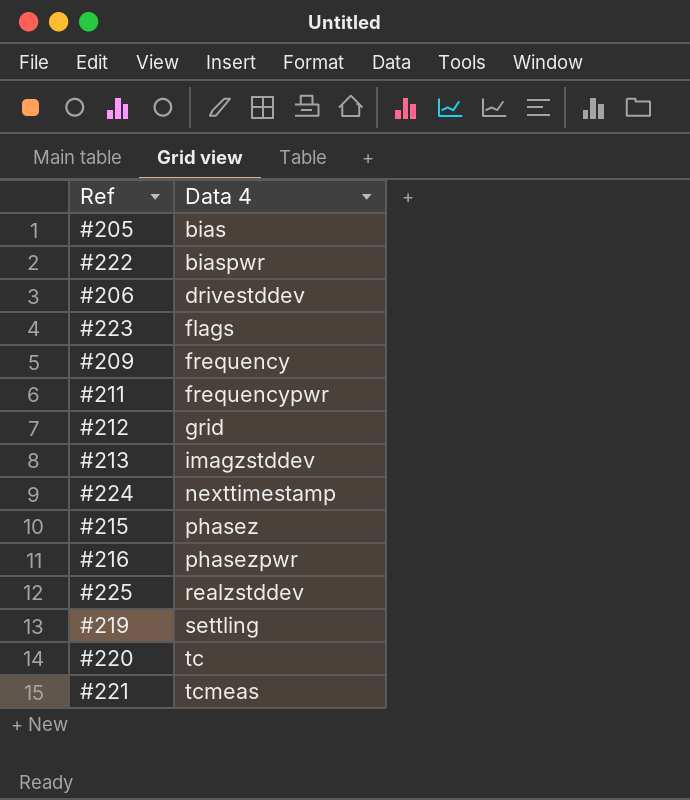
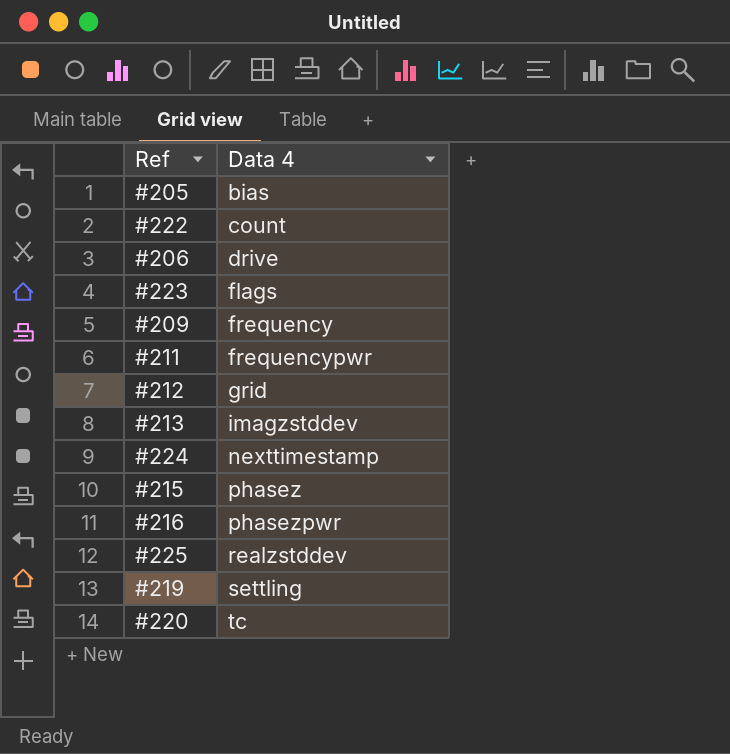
row #221: tcmeas -> none
#222 | Data 4: biaspwr -> count
#206 | Data 4: drivestddev -> drive

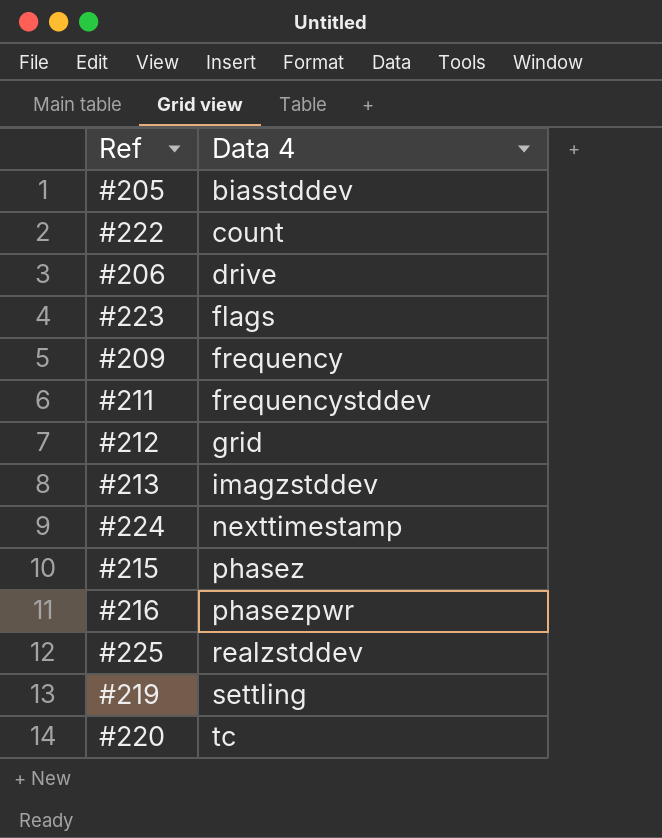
#205 | Data 4: bias -> biasstddev
#211 | Data 4: frequencypwr -> frequencystddev

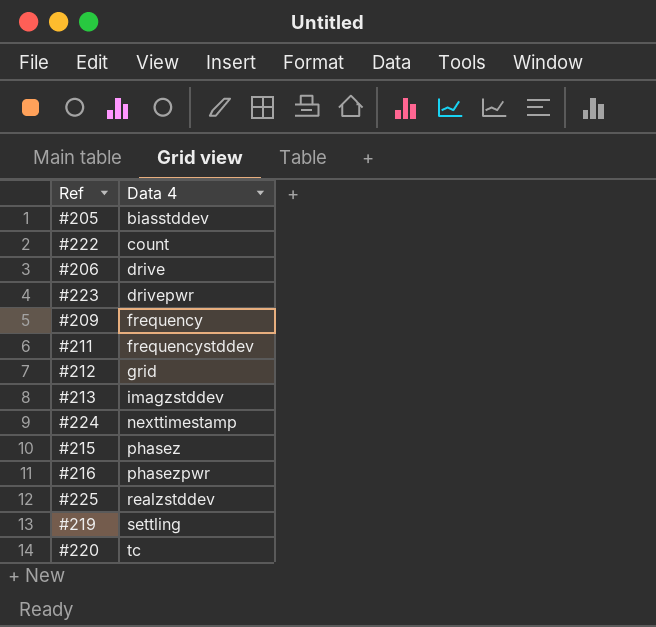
#223 | Data 4: flags -> drivepwr

